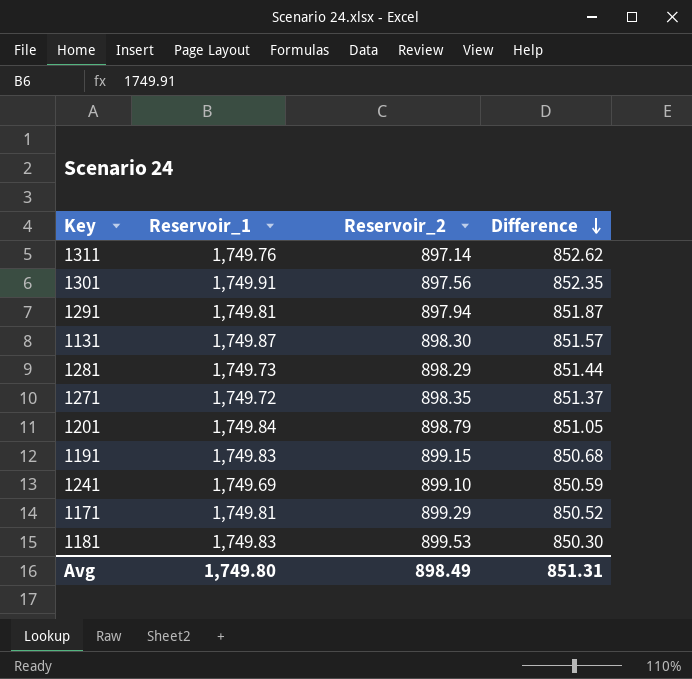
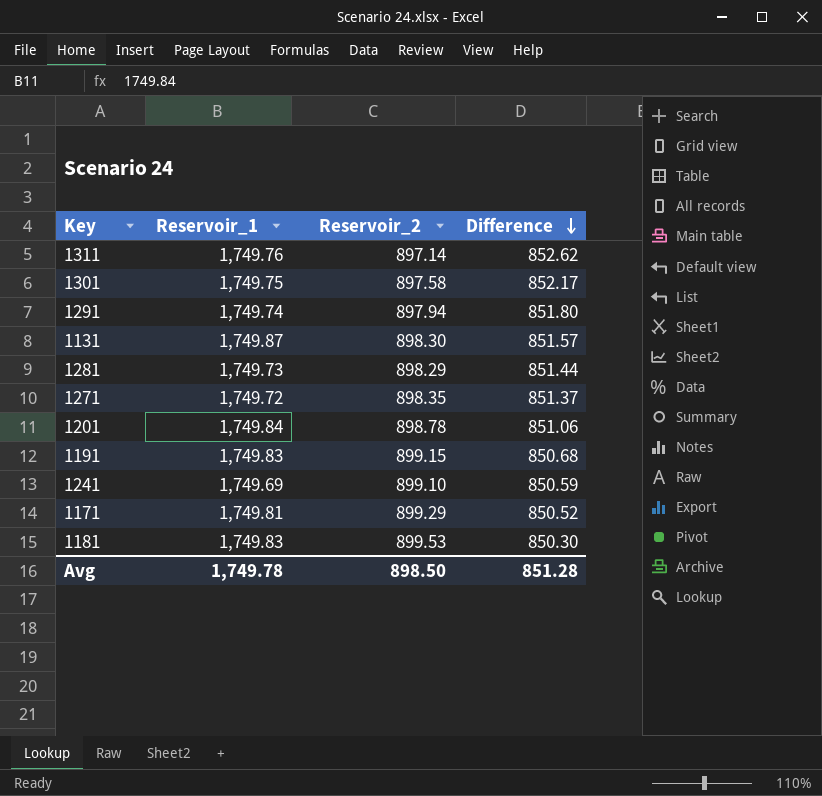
1301 | Reservoir_1: 1,749.91 -> 1,749.75
1301 | Reservoir_2: 897.56 -> 897.58
1301 | Difference: 852.35 -> 852.17
1291 | Reservoir_1: 1,749.81 -> 1,749.74
1291 | Difference: 851.87 -> 851.80
1201 | Reservoir_2: 898.79 -> 898.78
1201 | Difference: 851.05 -> 851.06
Avg | Reservoir_1: 1,749.80 -> 1,749.78
Avg | Reservoir_2: 898.49 -> 898.50
Avg | Difference: 851.31 -> 851.28

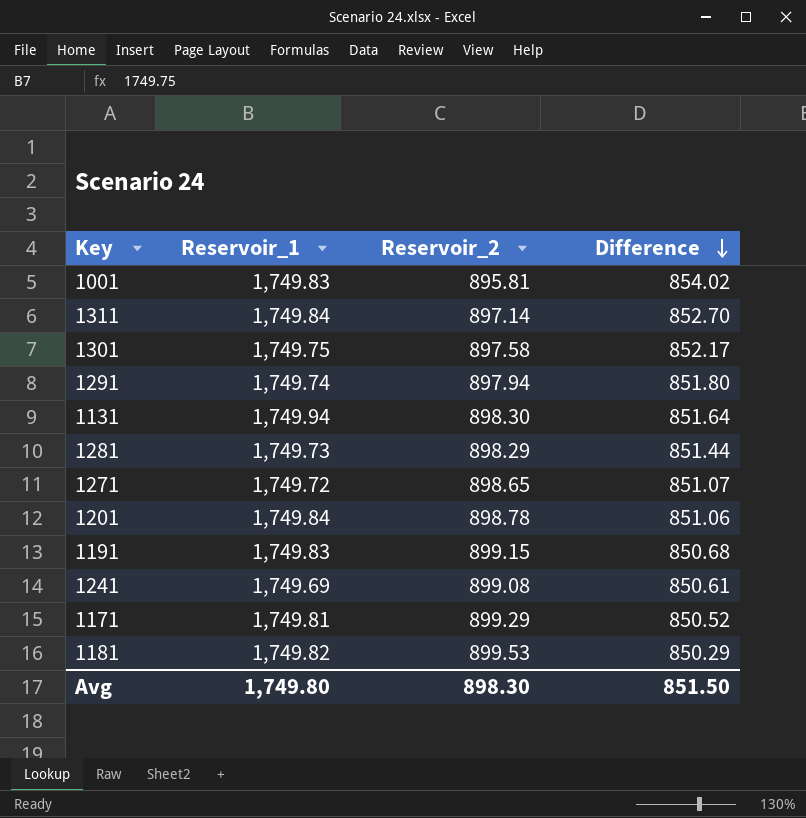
row 1001: none -> 1,749.83 | 895.81 | 854.02
1311 | Reservoir_1: 1,749.76 -> 1,749.84
1311 | Difference: 852.62 -> 852.70
1131 | Reservoir_1: 1,749.87 -> 1,749.94
1131 | Difference: 851.57 -> 851.64
1271 | Reservoir_2: 898.35 -> 898.65
1271 | Difference: 851.37 -> 851.07
1241 | Reservoir_2: 899.10 -> 899.08
1241 | Difference: 850.59 -> 850.61
1181 | Reservoir_1: 1,749.83 -> 1,749.82
1181 | Difference: 850.30 -> 850.29
Avg | Reservoir_1: 1,749.78 -> 1,749.80
Avg | Reservoir_2: 898.50 -> 898.30
Avg | Difference: 851.28 -> 851.50

